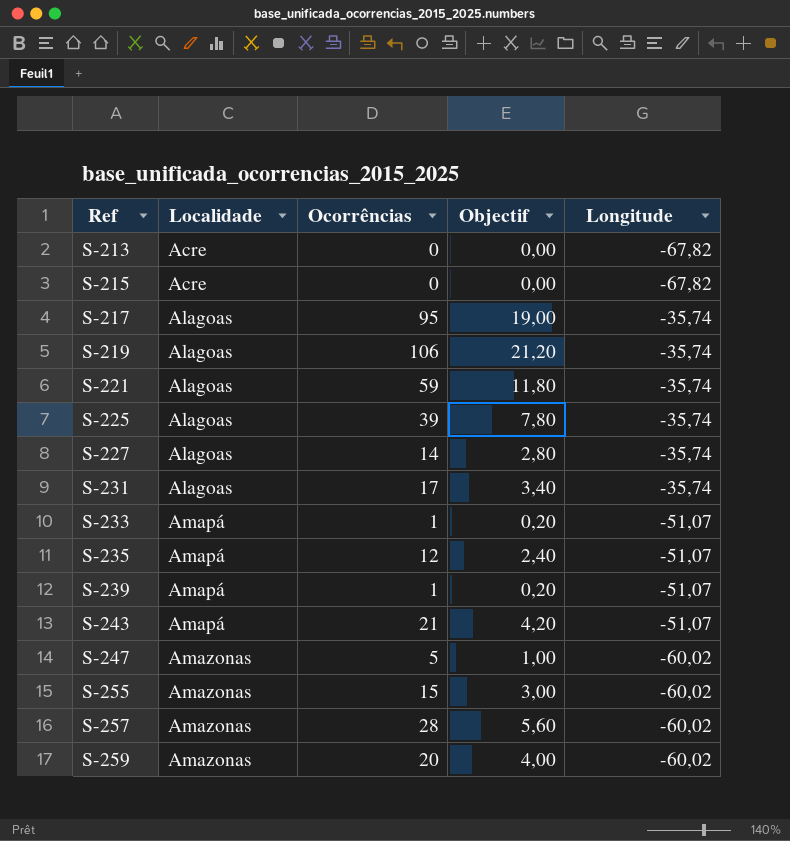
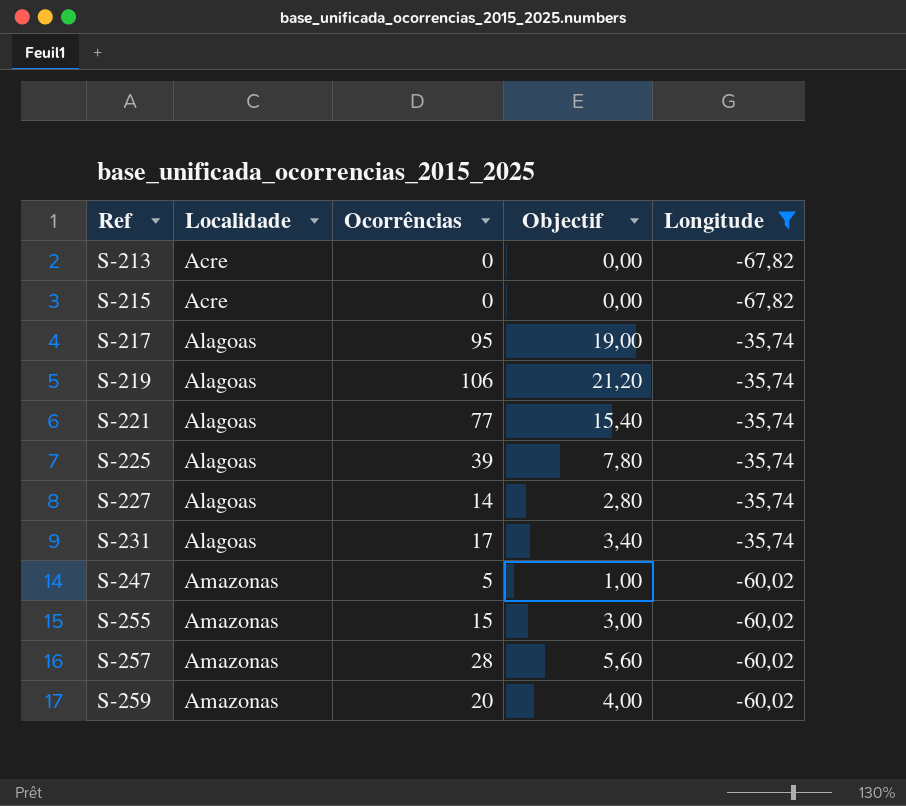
filter: none -> Longitude != -51,07
S-221 | Ocorrências: 59 -> 77
S-221 | Objectif: 11,80 -> 15,40

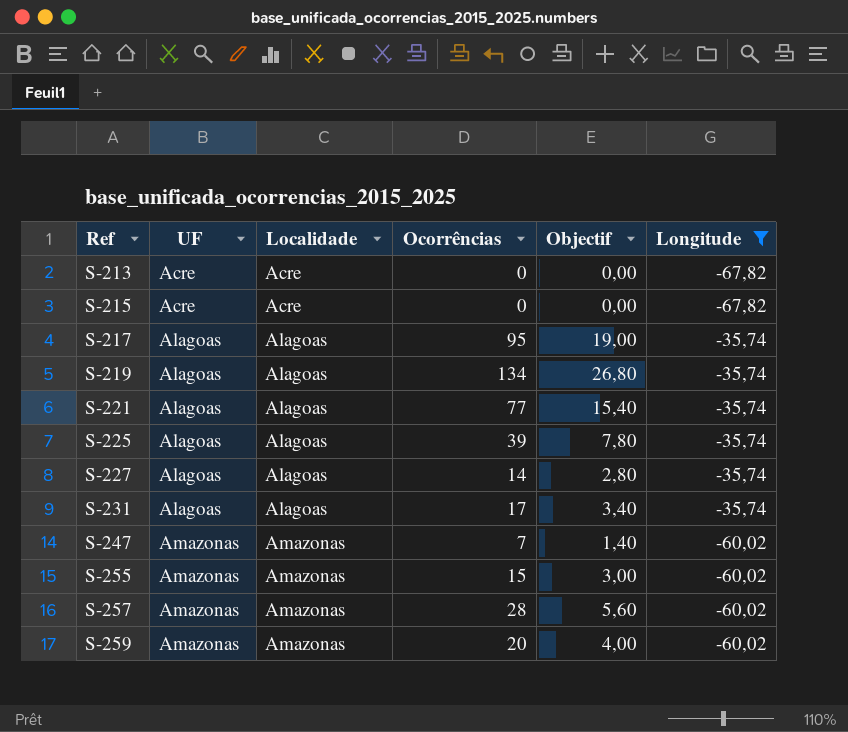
column UF | position: none -> 2
S-219 | Ocorrências: 106 -> 134
S-219 | Objectif: 21,20 -> 26,80
S-247 | Ocorrências: 5 -> 7
S-247 | Objectif: 1,00 -> 1,40

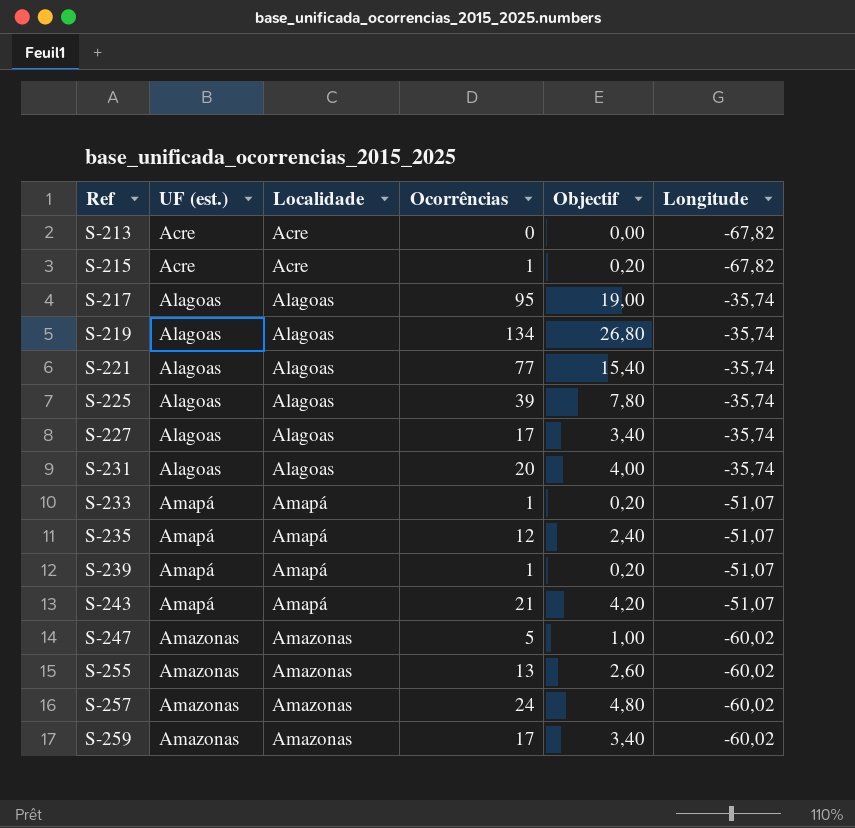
filter: Longitude != -51,07 -> none
column name: UF -> UF (est.)
S-215 | Ocorrências: 0 -> 1
S-215 | Objectif: 0,00 -> 0,20
S-227 | Ocorrências: 14 -> 17
S-227 | Objectif: 2,80 -> 3,40
S-231 | Ocorrências: 17 -> 20
S-231 | Objectif: 3,40 -> 4,00
S-247 | Ocorrências: 7 -> 5
S-247 | Objectif: 1,40 -> 1,00
S-255 | Ocorrências: 15 -> 13
S-255 | Objectif: 3,00 -> 2,60
S-257 | Ocorrências: 28 -> 24
S-257 | Objectif: 5,60 -> 4,80
S-259 | Ocorrências: 20 -> 17
S-259 | Objectif: 4,00 -> 3,40

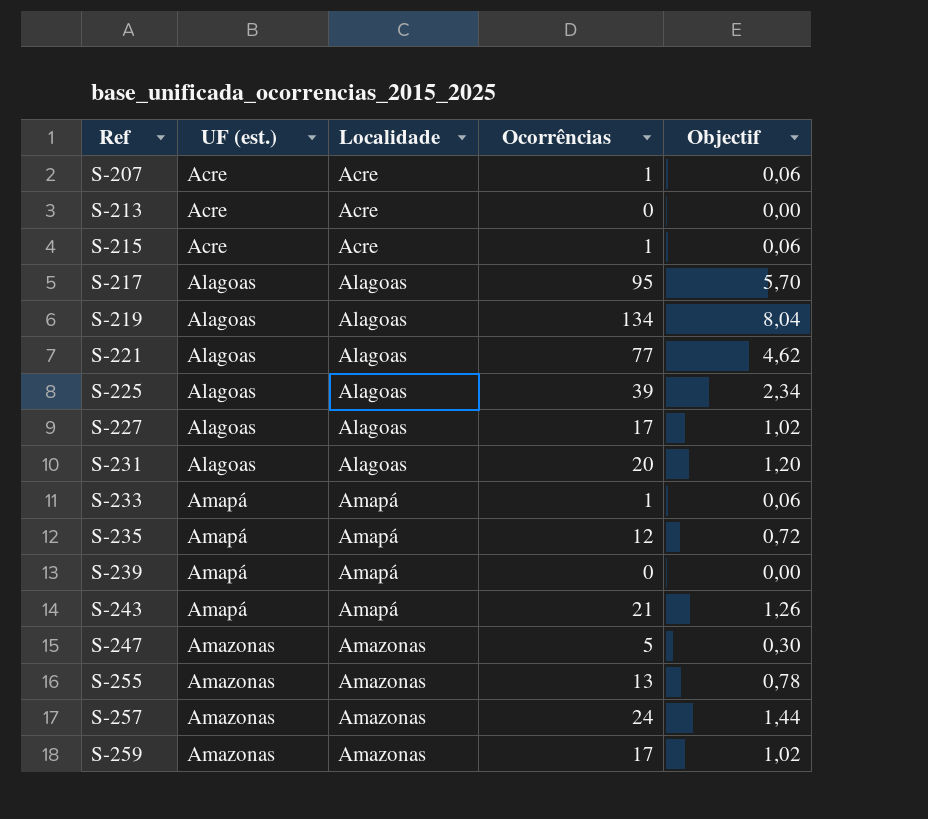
column Longitude | position: 6 -> none
column Objectif | formula: [Ocorrências] * 0,2 -> [Ocorrências] * 0,06
row S-207: none -> Acre | Acre | 1 | 0,06
S-239 | Ocorrências: 1 -> 0

